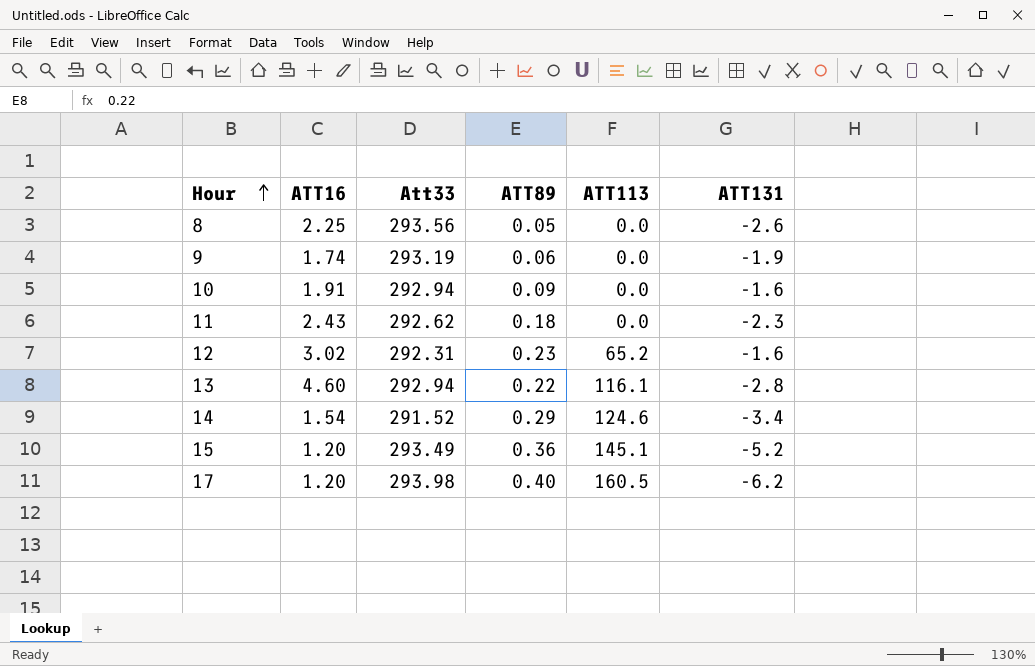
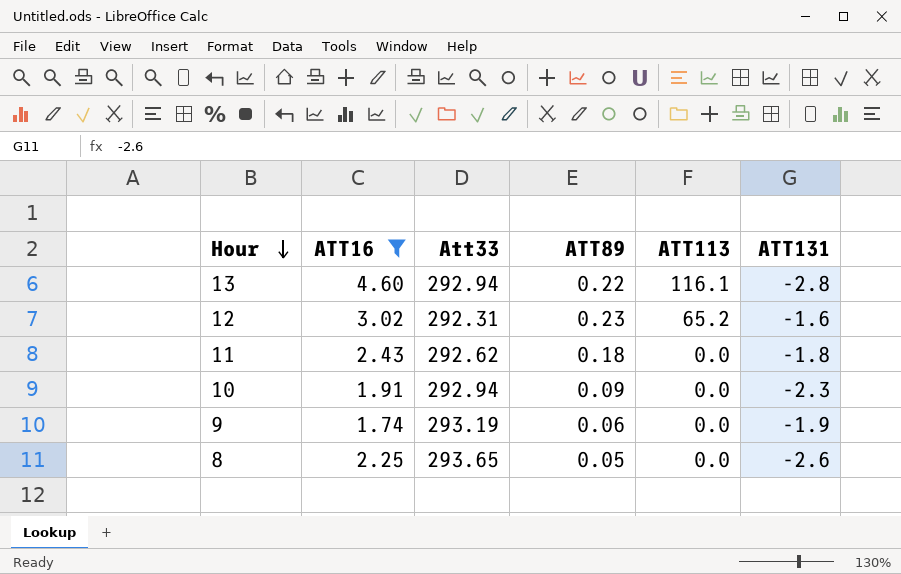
filter: none -> ATT16 >= 1.74
row order: Hour ascending -> Hour descending
11 | ATT131: -2.3 -> -1.8
10 | ATT131: -1.6 -> -2.3
8 | Att33: 293.56 -> 293.65

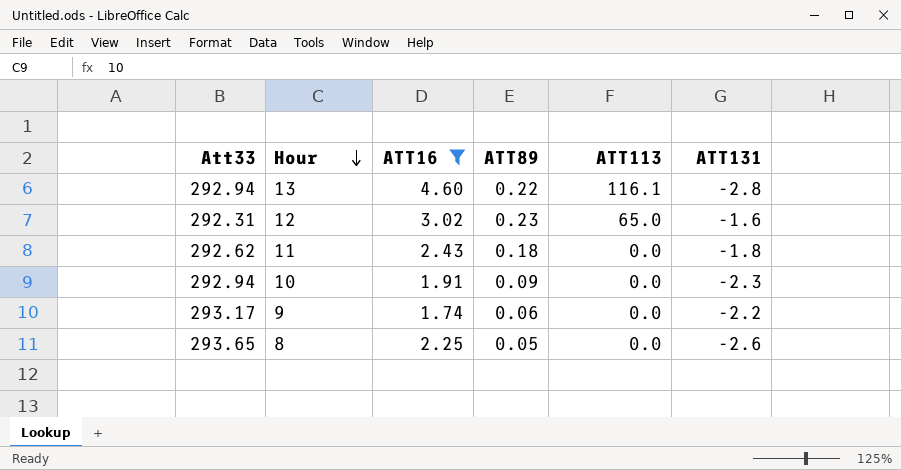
column Att33 | position: 3 -> 1
12 | ATT113: 65.2 -> 65.0
9 | Att33: 293.19 -> 293.17
9 | ATT131: -1.9 -> -2.2

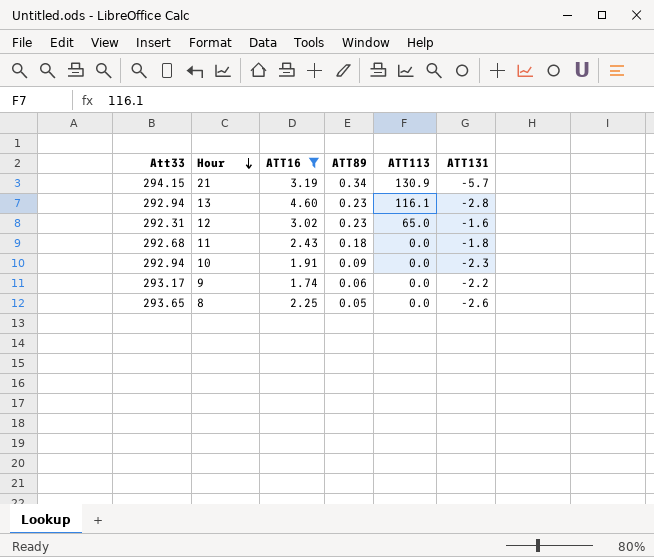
row 21: none -> 294.15 | 3.19 | 0.34 | 130.9 | -5.7
13 | ATT89: 0.22 -> 0.23
11 | Att33: 292.62 -> 292.68

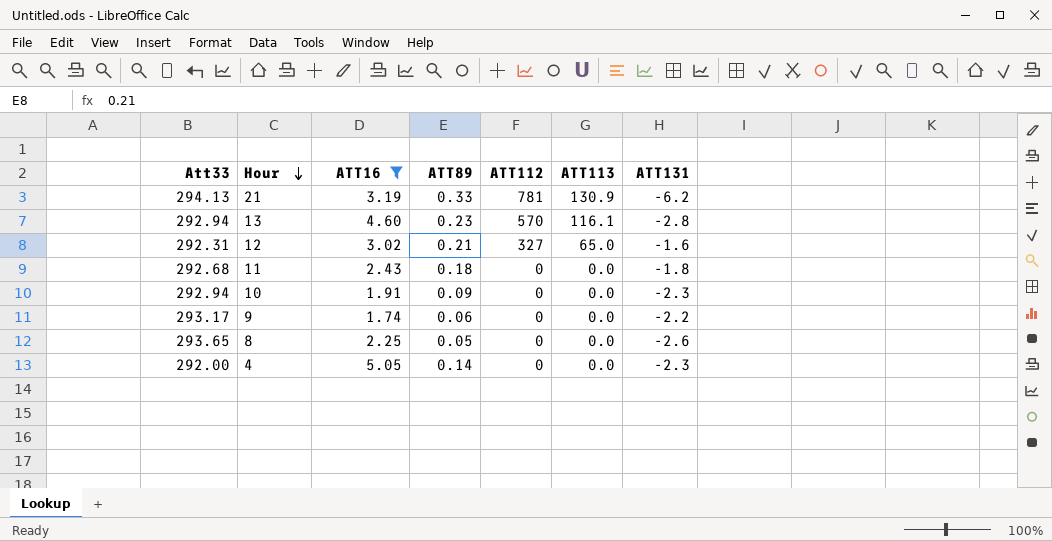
column ATT112 | position: none -> 5
21 | Att33: 294.15 -> 294.13
21 | ATT89: 0.34 -> 0.33
21 | ATT131: -5.7 -> -6.2
12 | ATT89: 0.23 -> 0.21
row 4: none -> 292.00 | 5.05 | 0.14 | 0 | 0.0 | -2.3

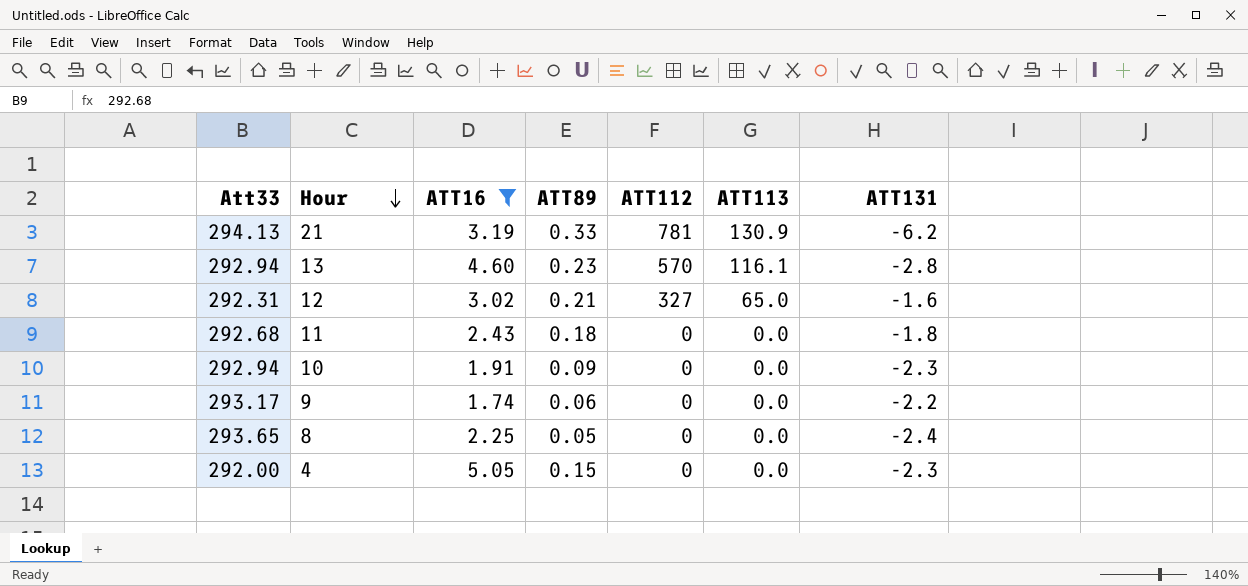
8 | ATT131: -2.6 -> -2.4
4 | ATT89: 0.14 -> 0.15

